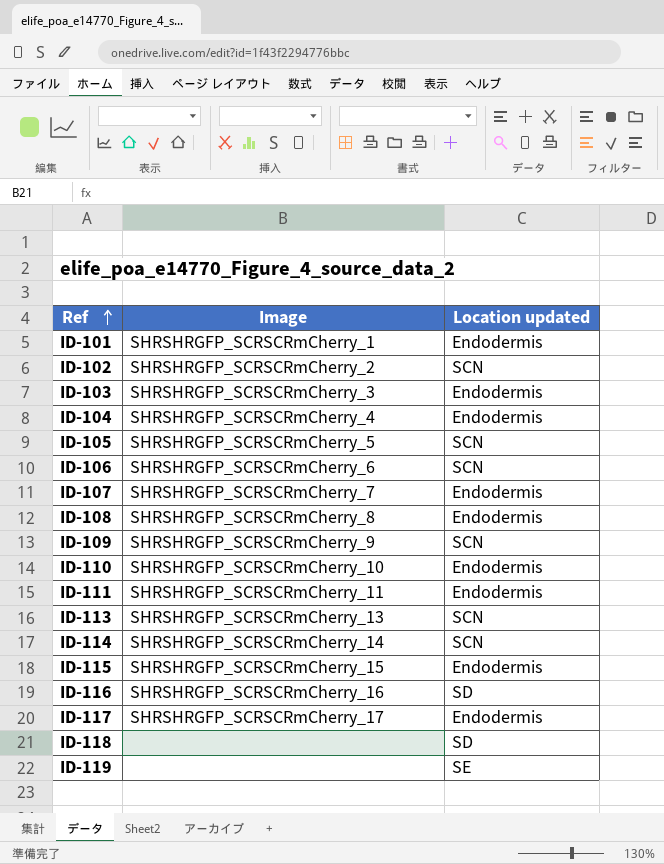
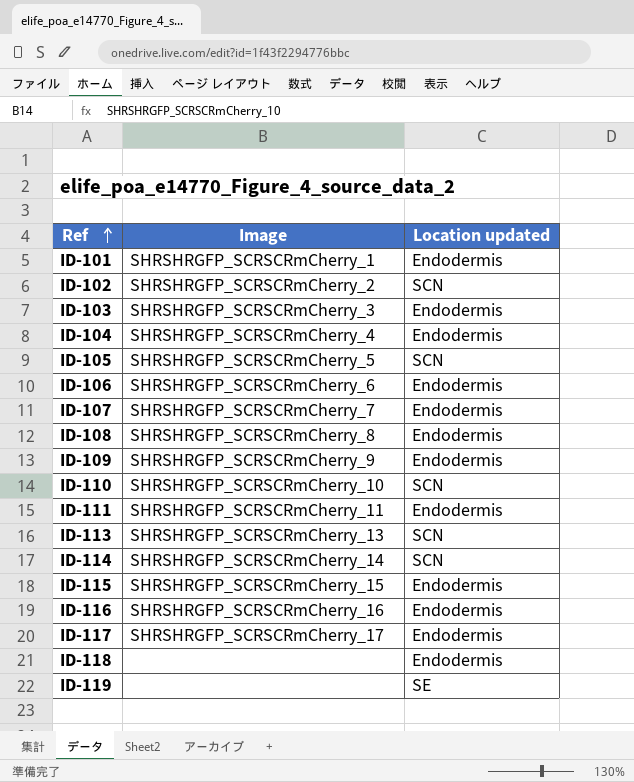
ID-106 | Location updated: SCN -> Endodermis
ID-109 | Location updated: SCN -> Endodermis
ID-110 | Location updated: Endodermis -> SCN
ID-116 | Location updated: SD -> Endodermis
ID-118 | Location updated: SD -> Endodermis

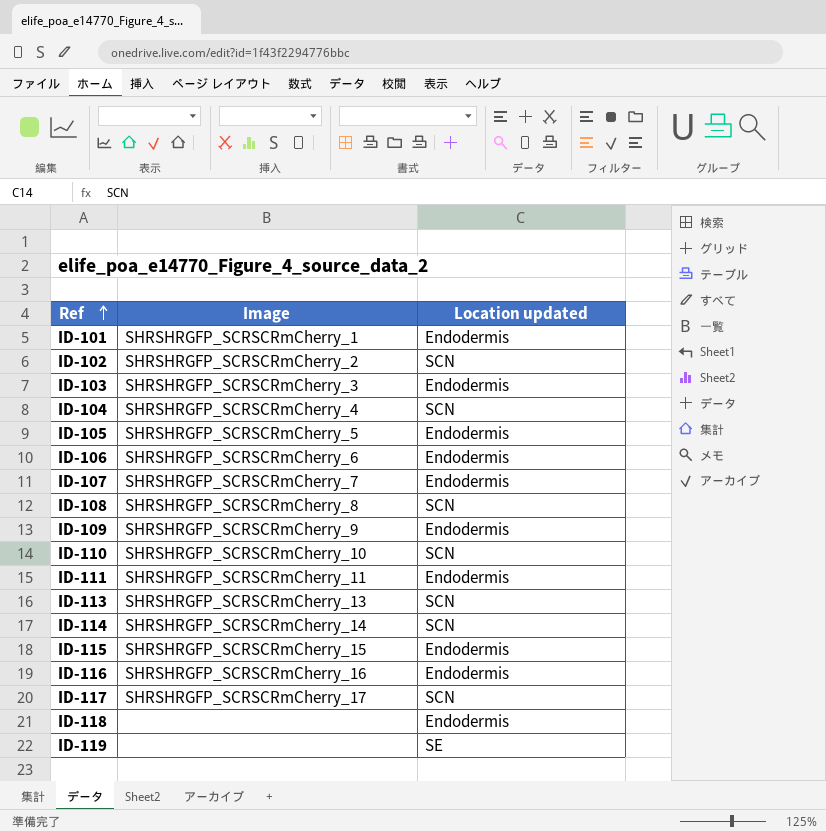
ID-104 | Location updated: Endodermis -> SCN
ID-105 | Location updated: SCN -> Endodermis
ID-108 | Location updated: Endodermis -> SCN
ID-117 | Location updated: Endodermis -> SCN

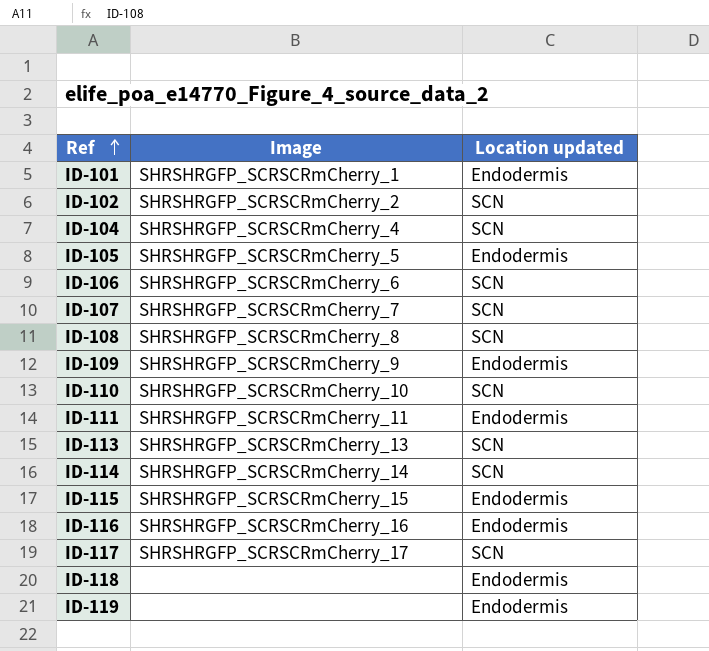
row ID-103: SHRSHRGFP_SCRSCRmCherry_3 | Endodermis -> none
ID-106 | Location updated: Endodermis -> SCN
ID-107 | Location updated: Endodermis -> SCN
ID-119 | Location updated: SE -> Endodermis

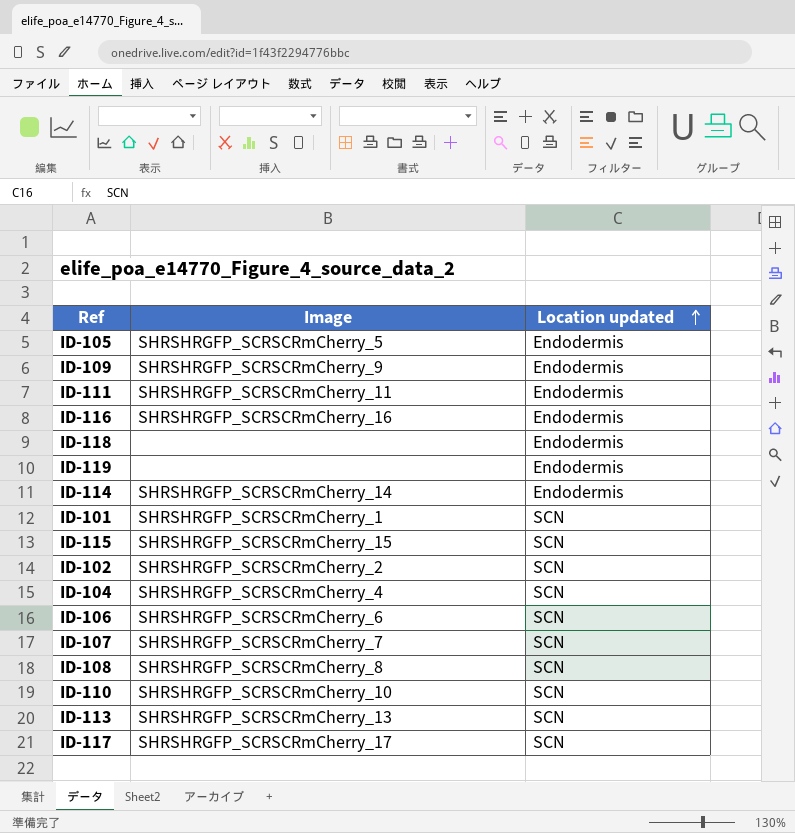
row order: Ref ascending -> Location updated ascending
ID-114 | Location updated: SCN -> Endodermis
ID-101 | Location updated: Endodermis -> SCN
ID-115 | Location updated: Endodermis -> SCN

